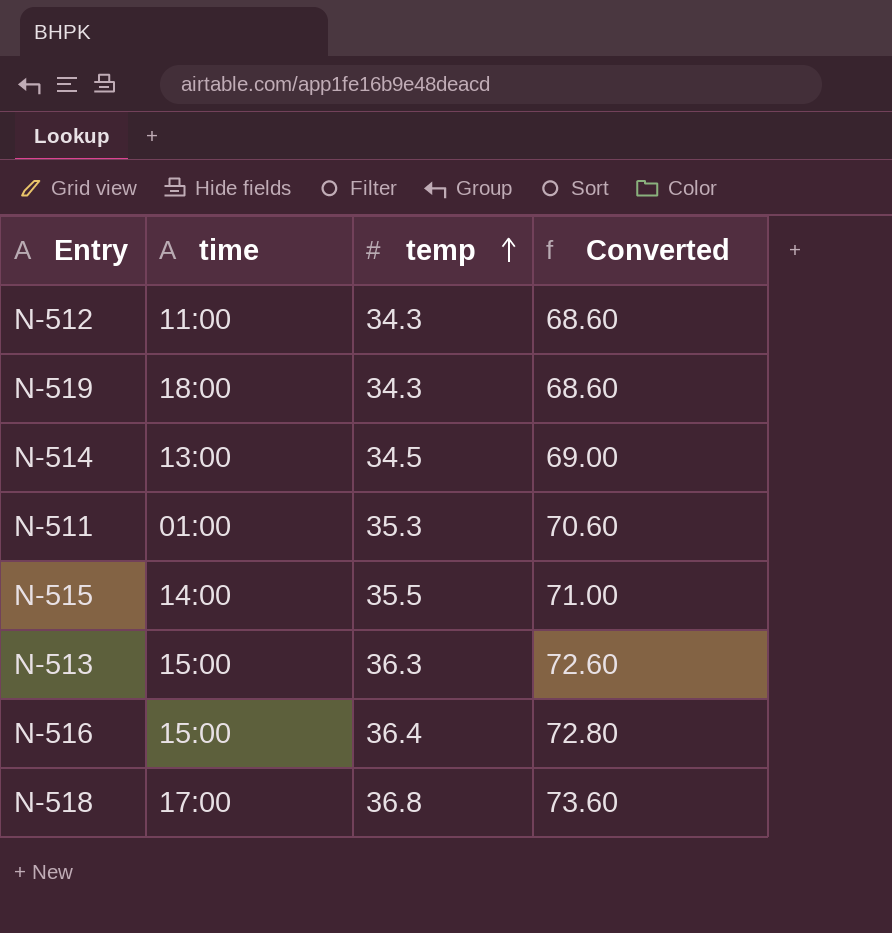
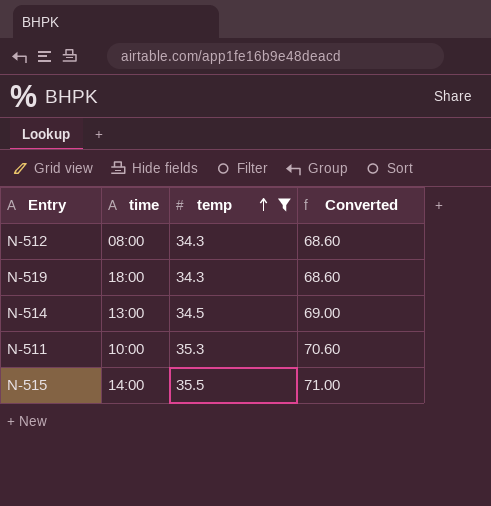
filter: none -> temp <= 35.5
N-512 | time: 11:00 -> 08:00
N-511 | time: 01:00 -> 10:00

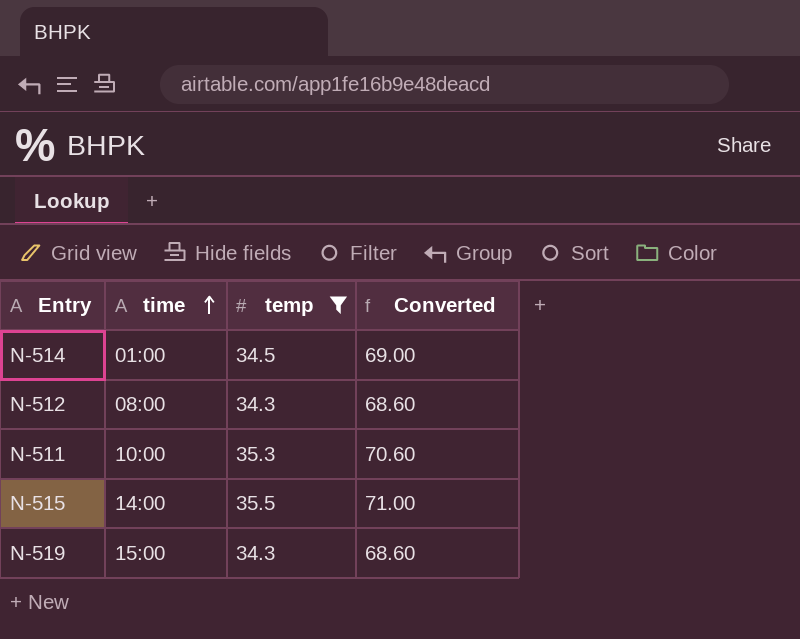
row order: temp ascending -> time ascending
N-514 | time: 13:00 -> 01:00
N-519 | time: 18:00 -> 15:00

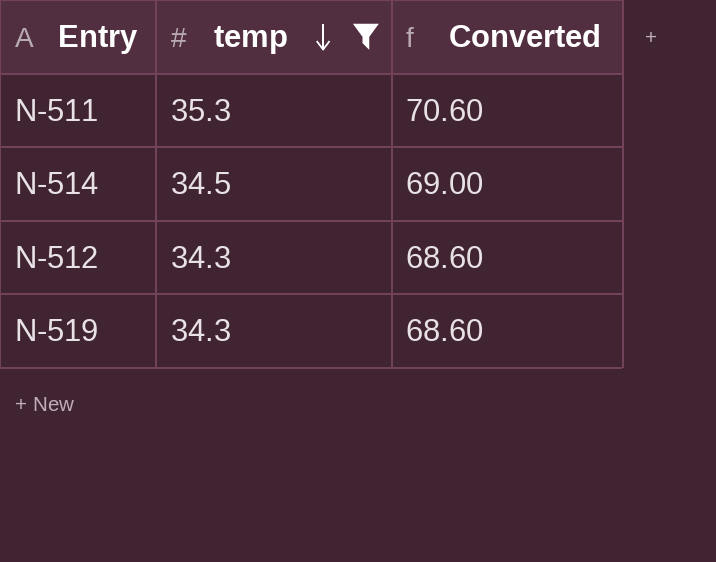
row order: time ascending -> temp descending
column time | position: 2 -> none
row N-515: 14:00 | 35.5 | 71.00 -> none

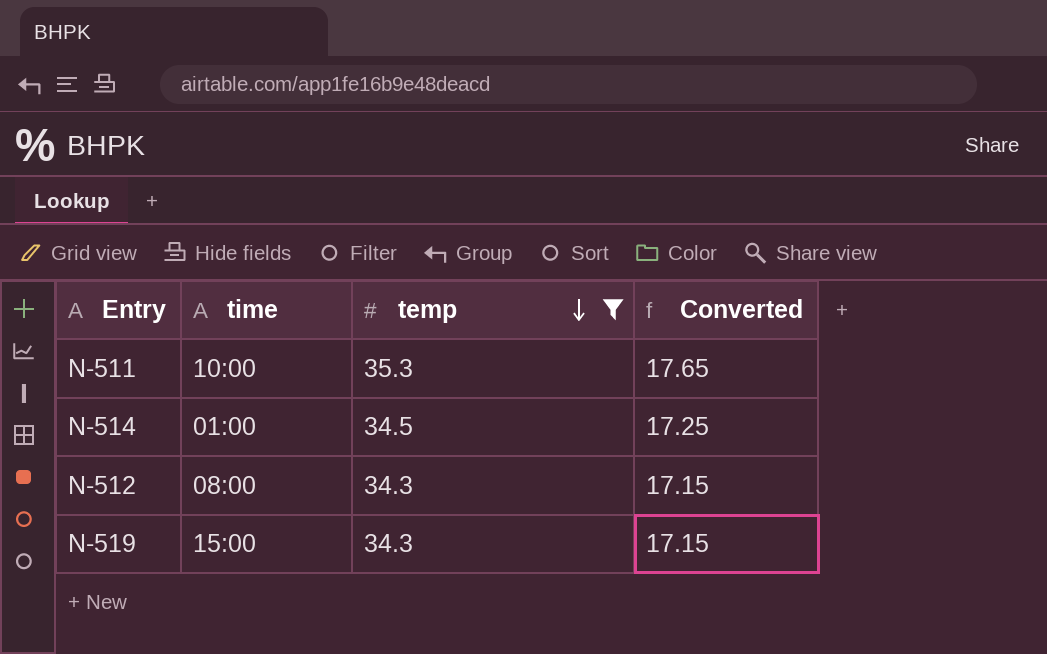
column time | position: none -> 2
column Converted | formula: [temp] * 2 -> [temp] * 0.5

